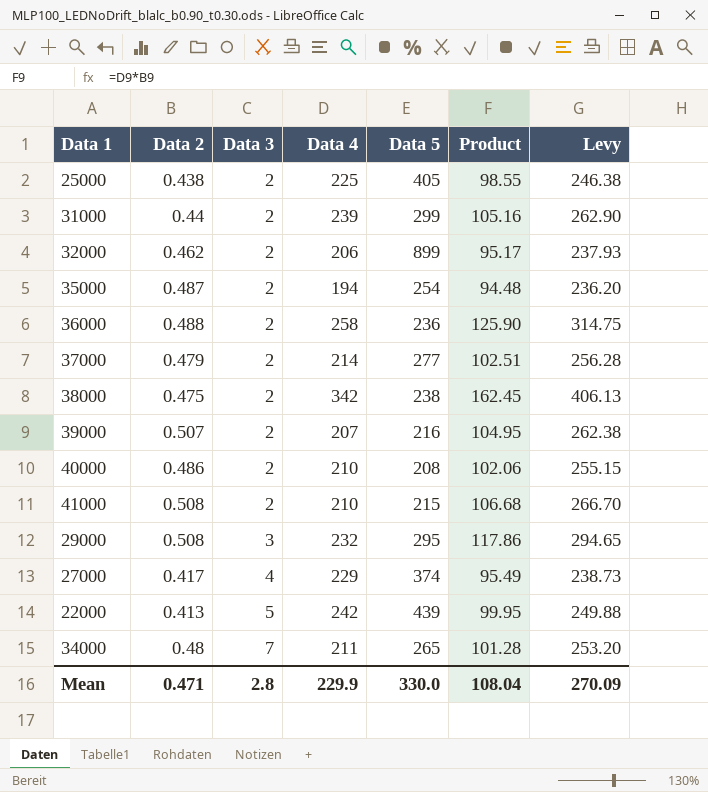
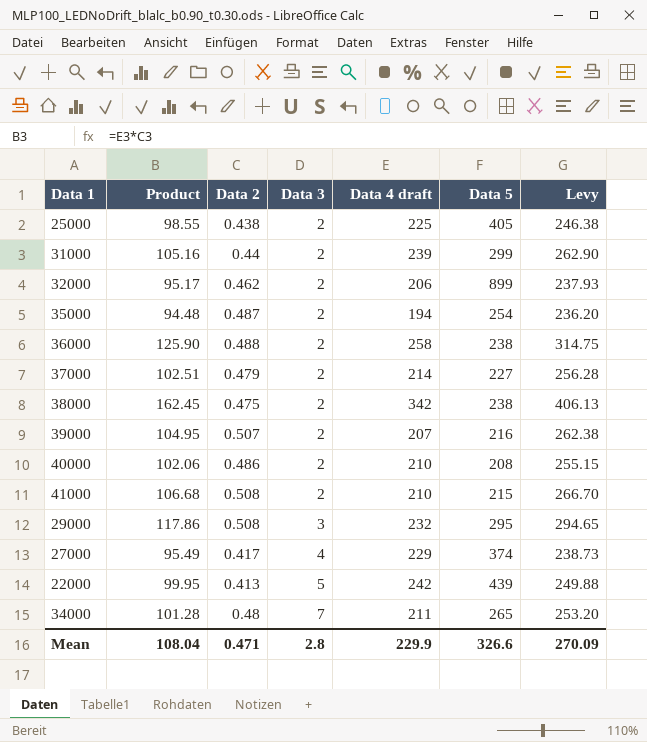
column Product | position: 6 -> 2
column name: Data 4 -> Data 4 draft
36000 | Data 5: 236 -> 238
37000 | Data 5: 277 -> 227
Mean | Data 5: 330.0 -> 326.6

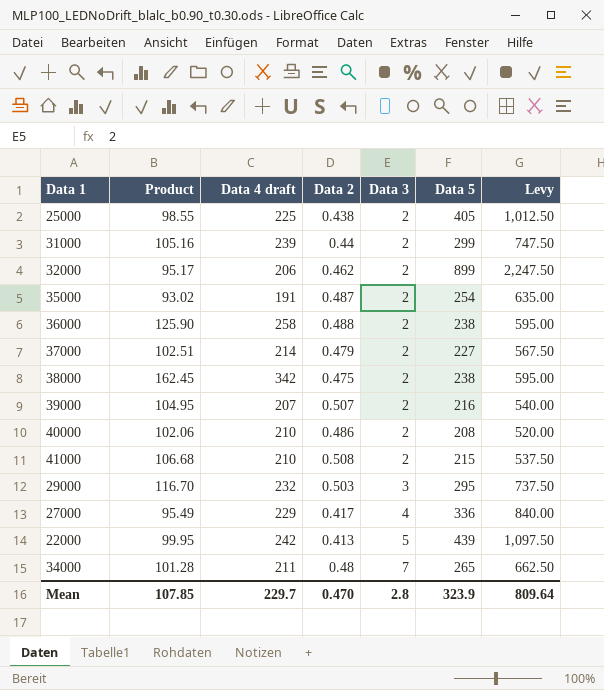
column Data 4 draft | position: 5 -> 3
column Levy | formula: [Product] * 2.5 -> [Data 5] * 2.5
35000 | Product: 94.48 -> 93.02
35000 | Data 4 draft: 194 -> 191
29000 | Product: 117.86 -> 116.70
29000 | Data 2: 0.508 -> 0.503
27000 | Data 5: 374 -> 336
Mean | Product: 108.04 -> 107.85
Mean | Data 4 draft: 229.9 -> 229.7
Mean | Data 2: 0.471 -> 0.470
Mean | Data 5: 326.6 -> 323.9
Mean | Levy: 270.09 -> 809.64

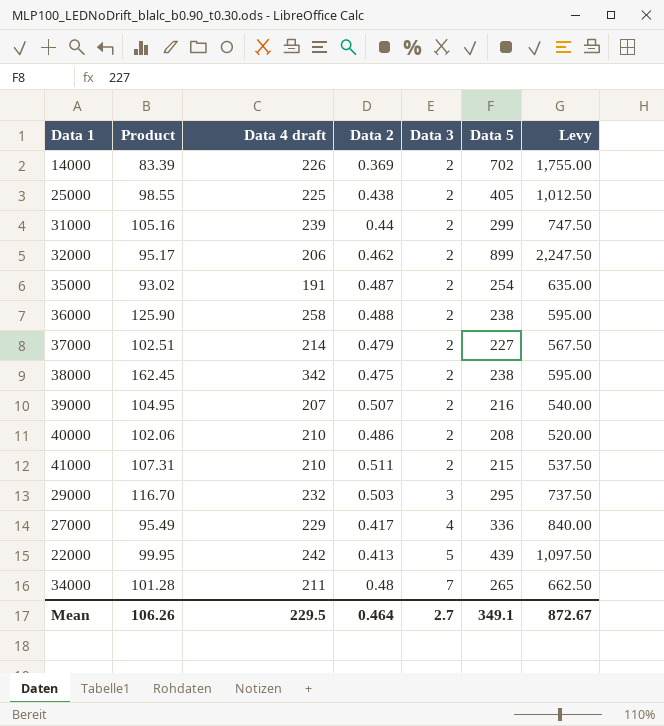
row 14000: none -> 83.39 | 226 | 0.369 | 2 | 702 | 1,755.00
41000 | Product: 106.68 -> 107.31
41000 | Data 2: 0.508 -> 0.511
Mean | Product: 107.85 -> 106.26
Mean | Data 4 draft: 229.7 -> 229.5
Mean | Data 2: 0.470 -> 0.464
Mean | Data 3: 2.8 -> 2.7
Mean | Data 5: 323.9 -> 349.1
Mean | Levy: 809.64 -> 872.67

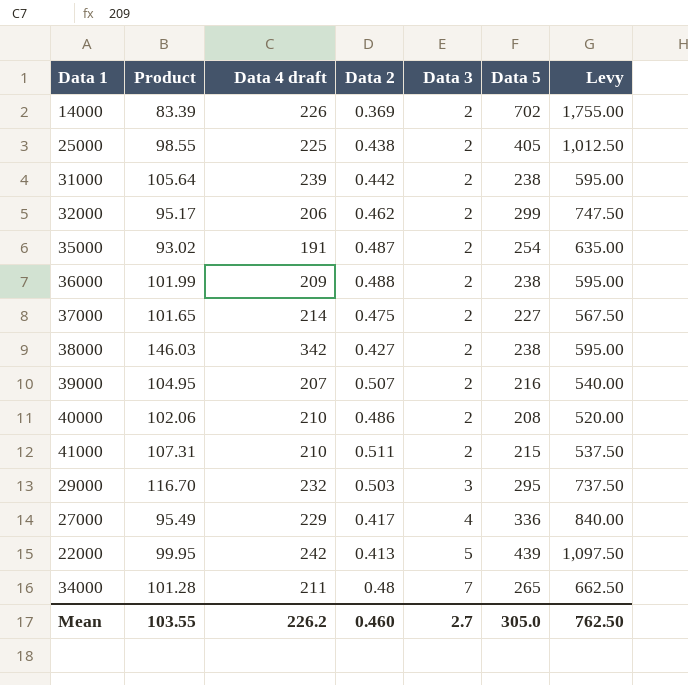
31000 | Product: 105.16 -> 105.64
31000 | Data 2: 0.44 -> 0.442
31000 | Data 5: 299 -> 238
31000 | Levy: 747.50 -> 595.00
32000 | Data 5: 899 -> 299
32000 | Levy: 2,247.50 -> 747.50
36000 | Product: 125.90 -> 101.99
36000 | Data 4 draft: 258 -> 209
37000 | Product: 102.51 -> 101.65
37000 | Data 2: 0.479 -> 0.475
38000 | Product: 162.45 -> 146.03
38000 | Data 2: 0.475 -> 0.427
Mean | Product: 106.26 -> 103.55
Mean | Data 4 draft: 229.5 -> 226.2
Mean | Data 2: 0.464 -> 0.460
Mean | Data 5: 349.1 -> 305.0
Mean | Levy: 872.67 -> 762.50

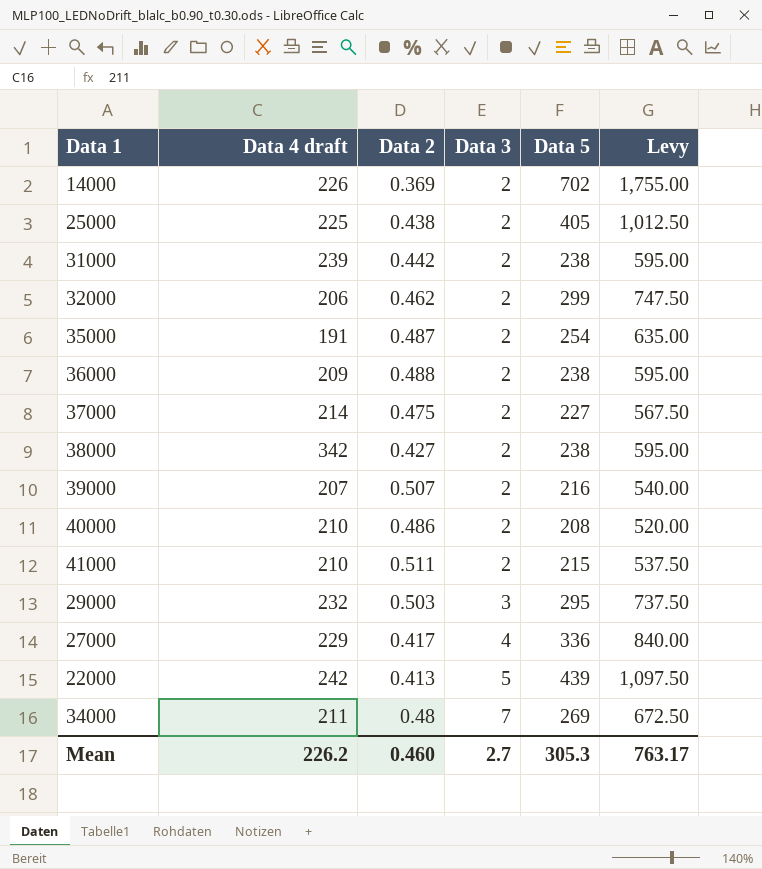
column Product | formula: [Data 4 draft] * [Data 2] -> none
34000 | Data 5: 265 -> 269
34000 | Levy: 662.50 -> 672.50
Mean | Data 5: 305.0 -> 305.3
Mean | Levy: 762.50 -> 763.17

